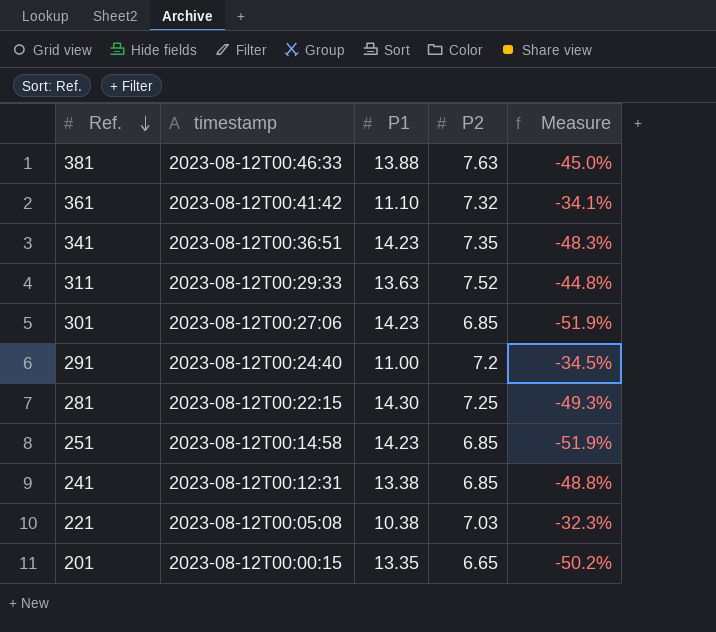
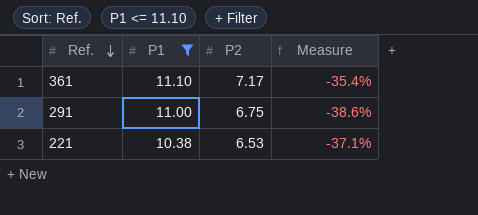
filter: none -> P1 <= 11.10
column timestamp | position: 2 -> none
361 | P2: 7.32 -> 7.17
361 | Measure: -34.1% -> -35.4%
291 | P2: 7.2 -> 6.75
291 | Measure: -34.5% -> -38.6%
221 | P2: 7.03 -> 6.53
221 | Measure: -32.3% -> -37.1%

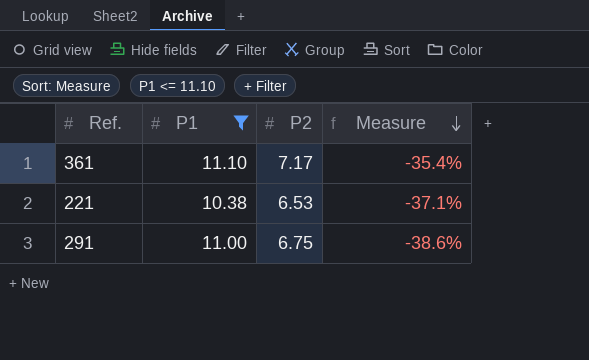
row order: Ref. descending -> Measure descending

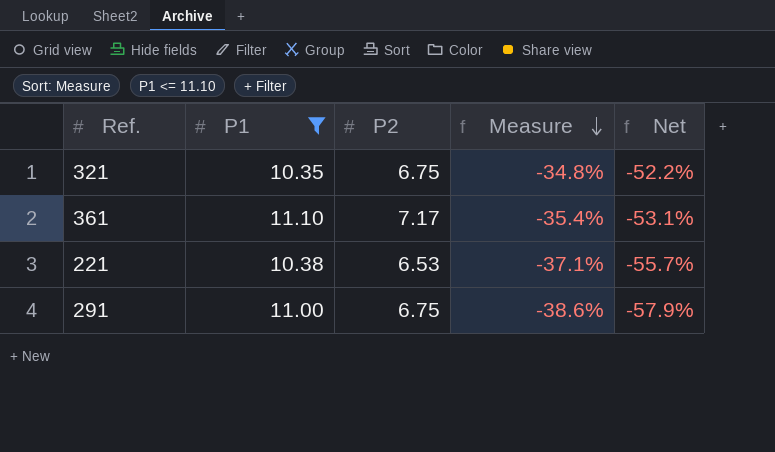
column Net | formula: none -> [Measure] * 1.5
row 321: none -> 10.35 | 6.75 | -34.8% | -52.2%

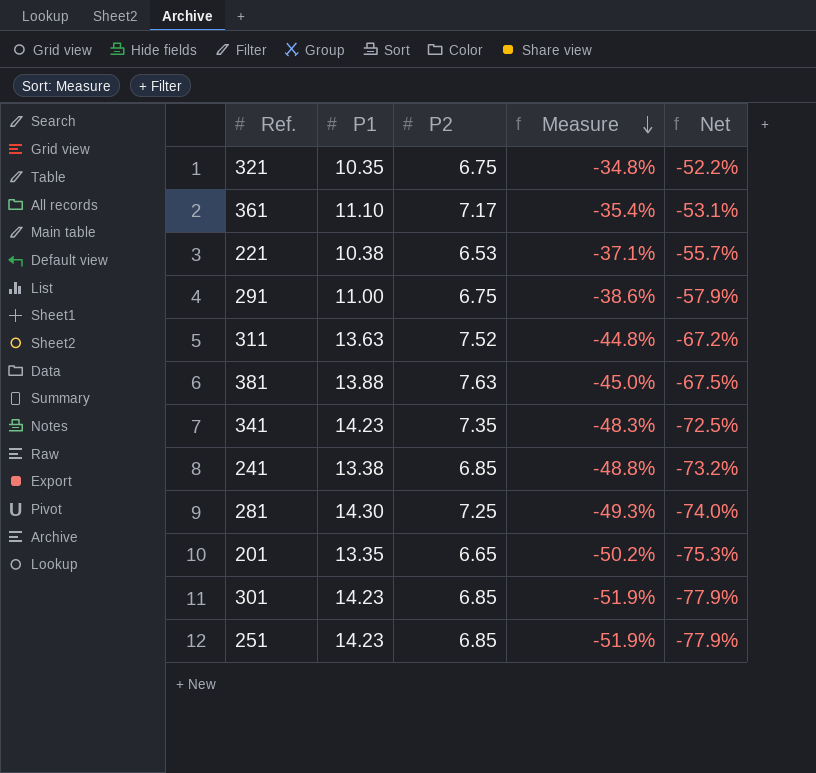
filter: P1 <= 11.10 -> none

